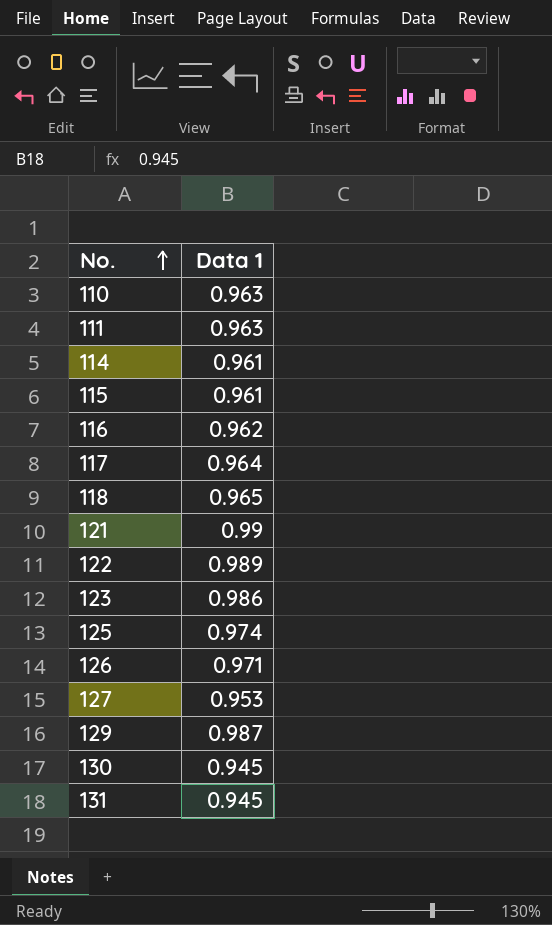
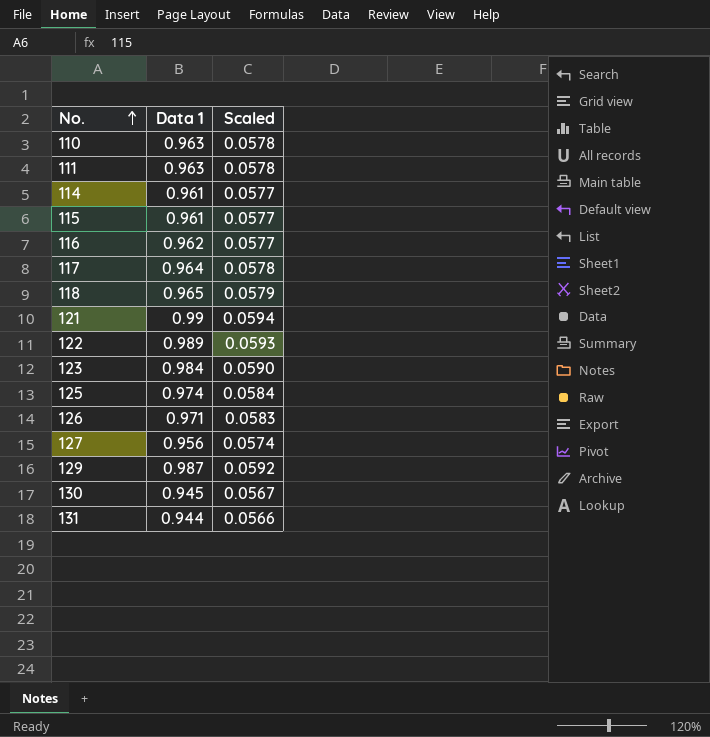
column Scaled | formula: none -> [Data 1] * 0.06
123 | Data 1: 0.986 -> 0.984
127 | Data 1: 0.953 -> 0.956
131 | Data 1: 0.945 -> 0.944

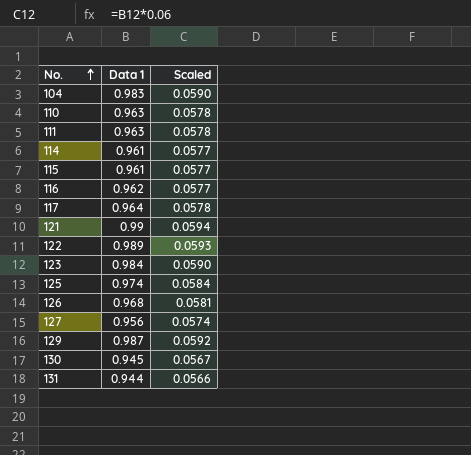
row 118: 0.965 | 0.0579 -> none
row 104: none -> 0.983 | 0.0590
126 | Data 1: 0.971 -> 0.968
126 | Scaled: 0.0583 -> 0.0581

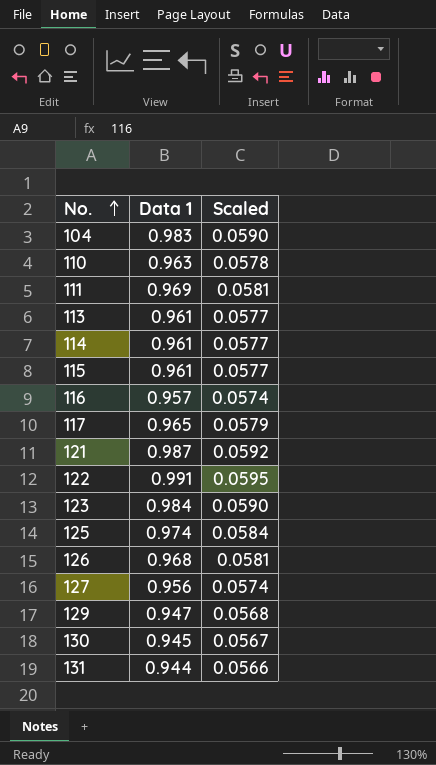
111 | Data 1: 0.963 -> 0.969
111 | Scaled: 0.0578 -> 0.0581
row 113: none -> 0.961 | 0.0577
116 | Data 1: 0.962 -> 0.957
116 | Scaled: 0.0577 -> 0.0574
117 | Data 1: 0.964 -> 0.965
117 | Scaled: 0.0578 -> 0.0579
121 | Data 1: 0.99 -> 0.987
121 | Scaled: 0.0594 -> 0.0592
122 | Data 1: 0.989 -> 0.991
122 | Scaled: 0.0593 -> 0.0595
129 | Data 1: 0.987 -> 0.947
129 | Scaled: 0.0592 -> 0.0568

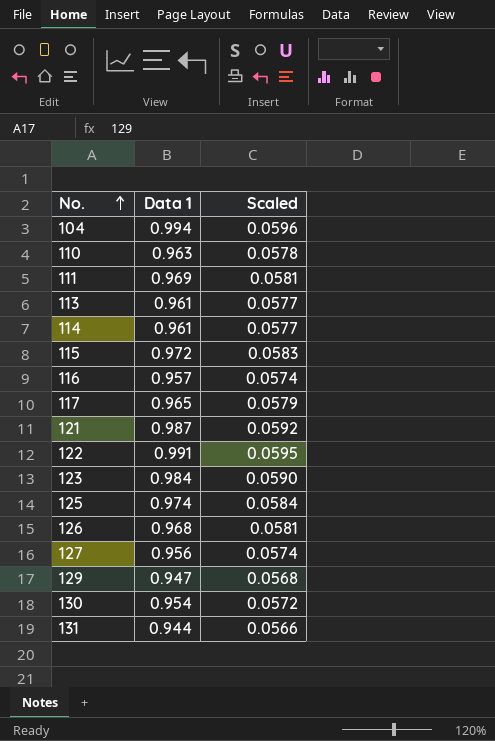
104 | Data 1: 0.983 -> 0.994
104 | Scaled: 0.0590 -> 0.0596
115 | Data 1: 0.961 -> 0.972
115 | Scaled: 0.0577 -> 0.0583
130 | Data 1: 0.945 -> 0.954
130 | Scaled: 0.0567 -> 0.0572

